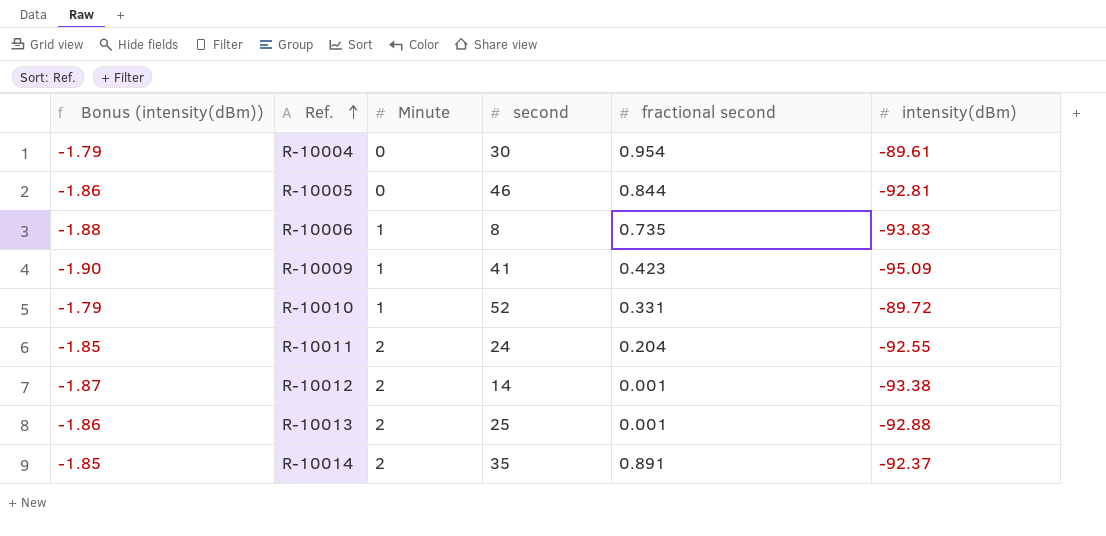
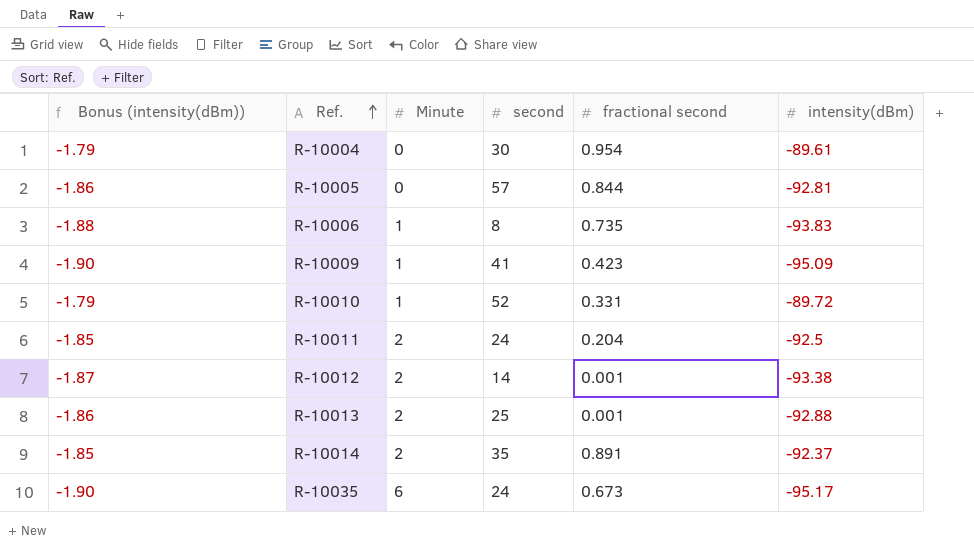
R-10005 | second: 46 -> 57
R-10011 | intensity(dBm): -92.55 -> -92.5
row R-10035: none -> -1.90 | 6 | 24 | 0.673 | -95.17

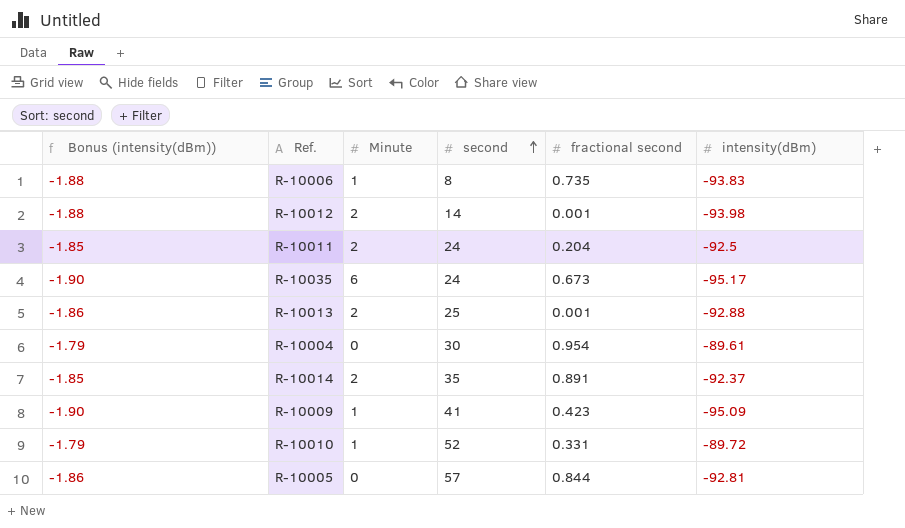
row order: Ref. ascending -> second ascending
R-10012 | Bonus (intensity(dBm)): -1.87 -> -1.88
R-10012 | intensity(dBm): -93.38 -> -93.98

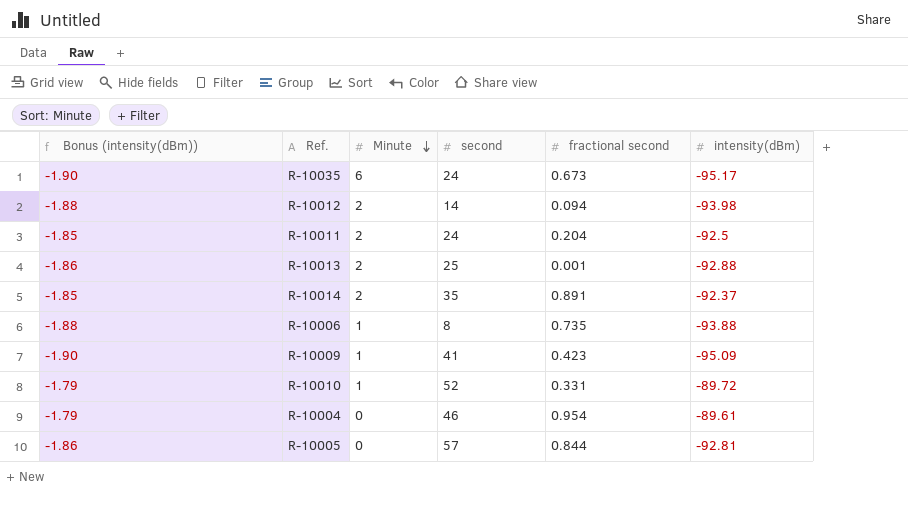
row order: second ascending -> Minute descending
R-10012 | fractional second: 0.001 -> 0.094
R-10006 | intensity(dBm): -93.83 -> -93.88
R-10004 | second: 30 -> 46

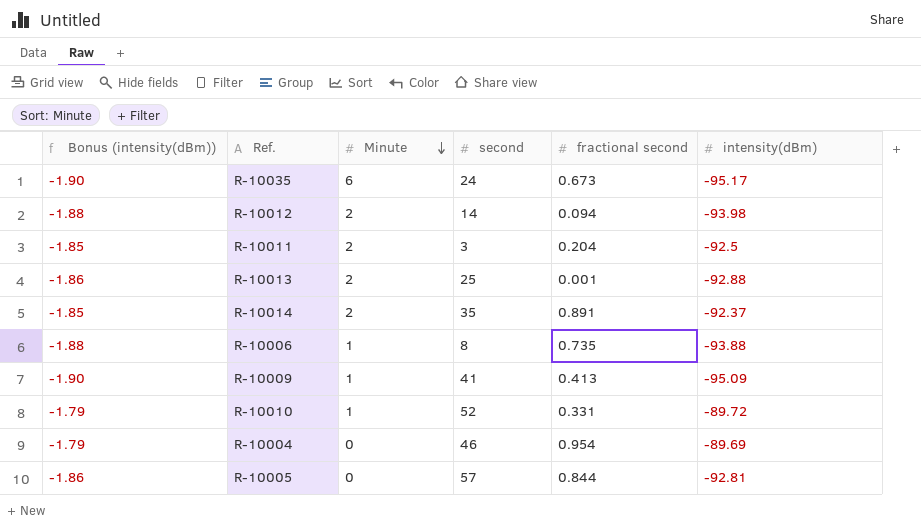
R-10011 | second: 24 -> 3
R-10009 | fractional second: 0.423 -> 0.413
R-10004 | intensity(dBm): -89.61 -> -89.69

